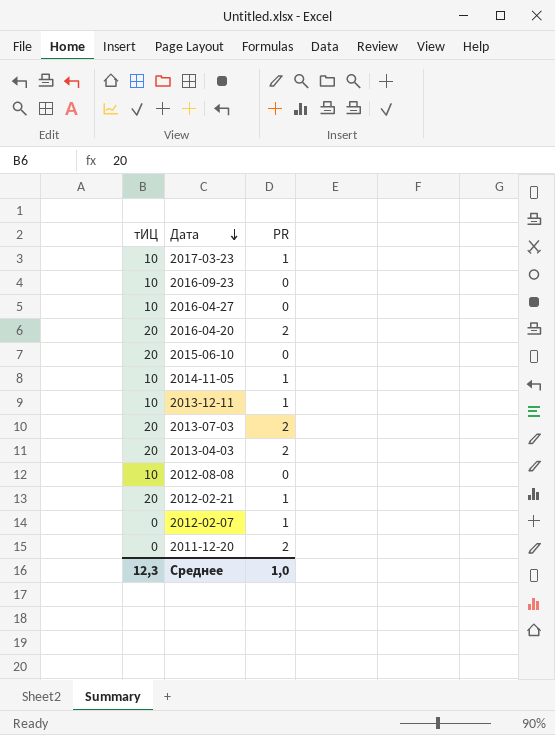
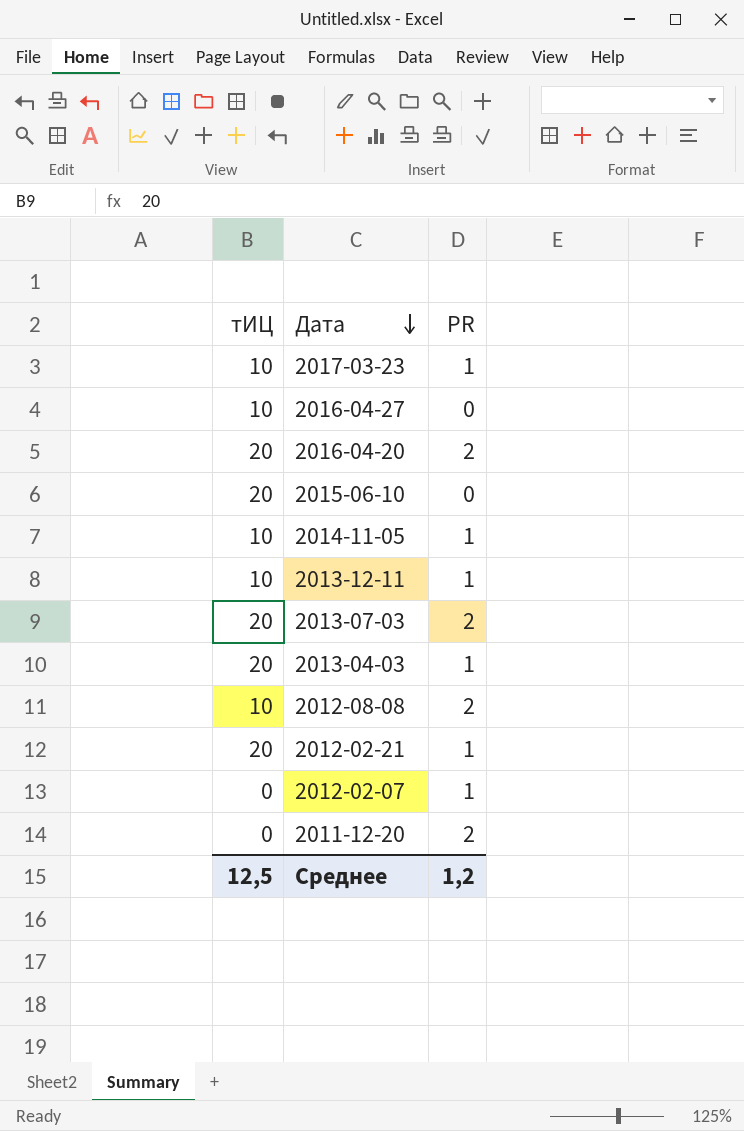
row 2016-09-23: 10 | 0 -> none
2013-04-03 | PR: 2 -> 1
2012-08-08 | PR: 0 -> 2
Среднее | тИЦ: 12,3 -> 12,5
Среднее | PR: 1,0 -> 1,2

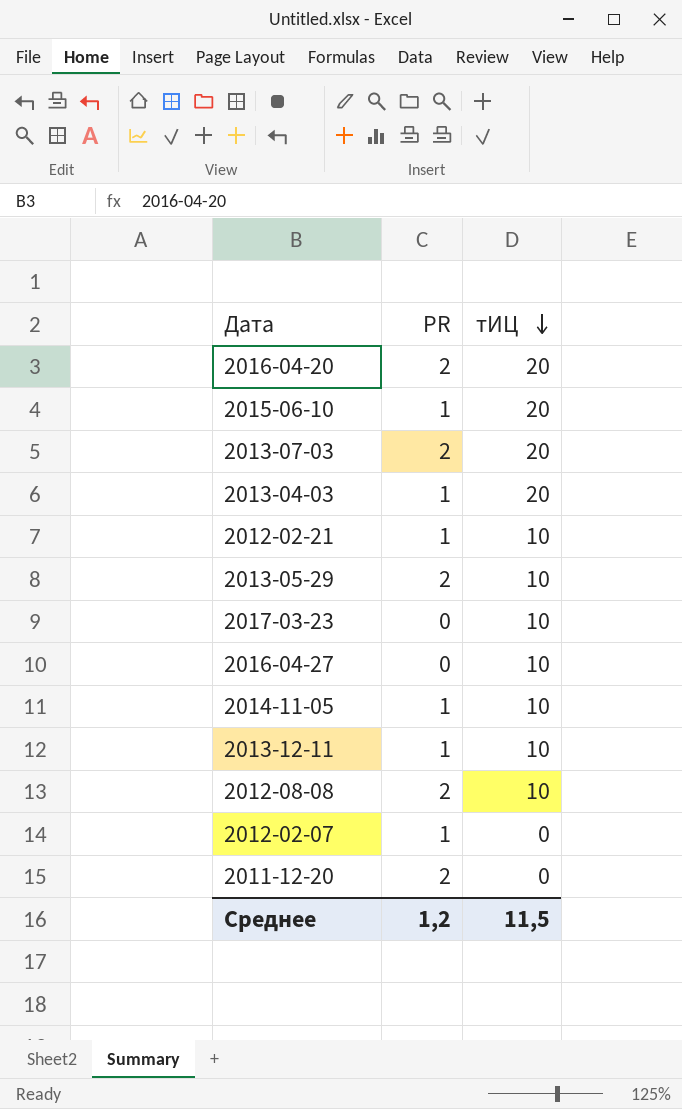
row order: Дата descending -> тИЦ descending
column тИЦ | position: 1 -> 3
2015-06-10 | PR: 0 -> 1
2012-02-21 | тИЦ: 20 -> 10
row 2013-05-29: none -> 2 | 10
2017-03-23 | PR: 1 -> 0
Среднее | тИЦ: 12,5 -> 11,5

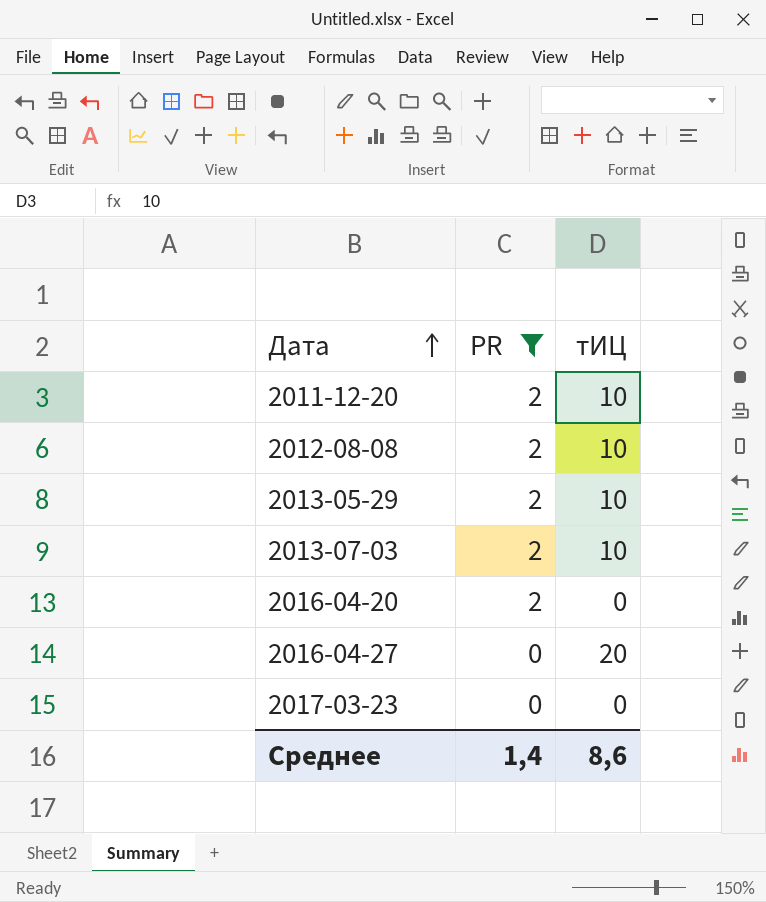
filter: none -> PR != 1
row order: тИЦ descending -> Дата ascending
2011-12-20 | тИЦ: 0 -> 10
2013-07-03 | тИЦ: 20 -> 10
2016-04-20 | тИЦ: 20 -> 0
2016-04-27 | тИЦ: 10 -> 20
2017-03-23 | тИЦ: 10 -> 0
Среднее | PR: 1,2 -> 1,4
Среднее | тИЦ: 11,5 -> 8,6

